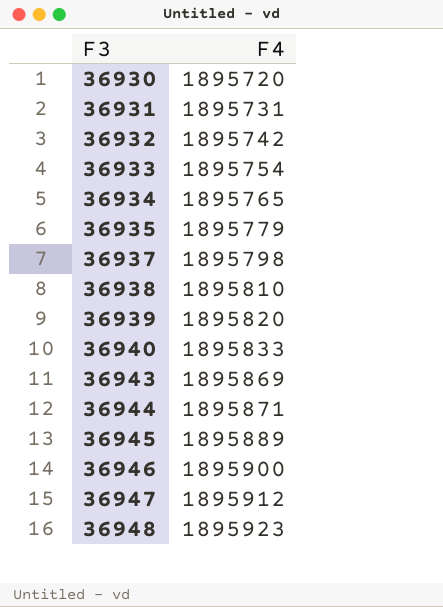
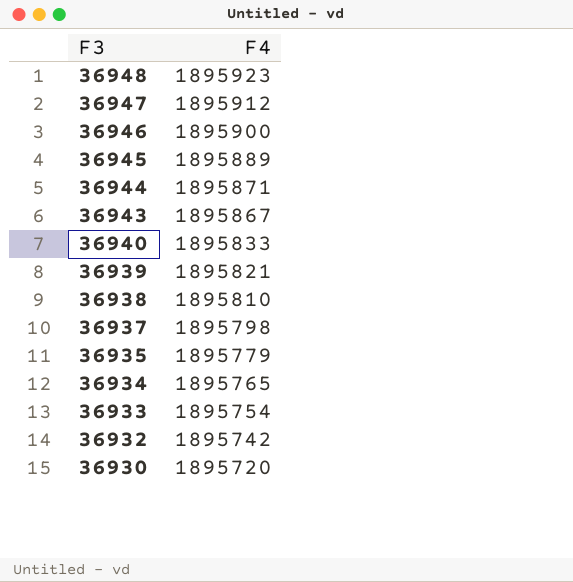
row order: F3 ascending -> F3 descending
row 36931: 1895731 -> none
36943 | F4: 1895869 -> 1895867
36939 | F4: 1895820 -> 1895821

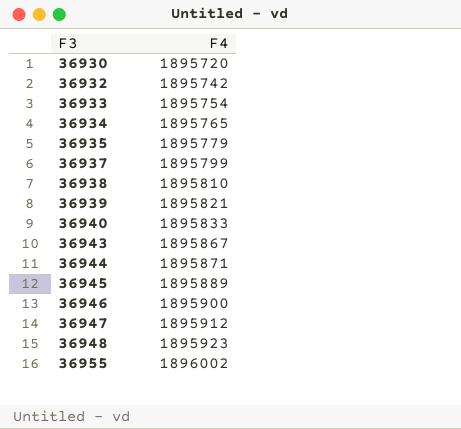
row order: F3 descending -> F3 ascending
36937 | F4: 1895798 -> 1895799
row 36955: none -> 1896002

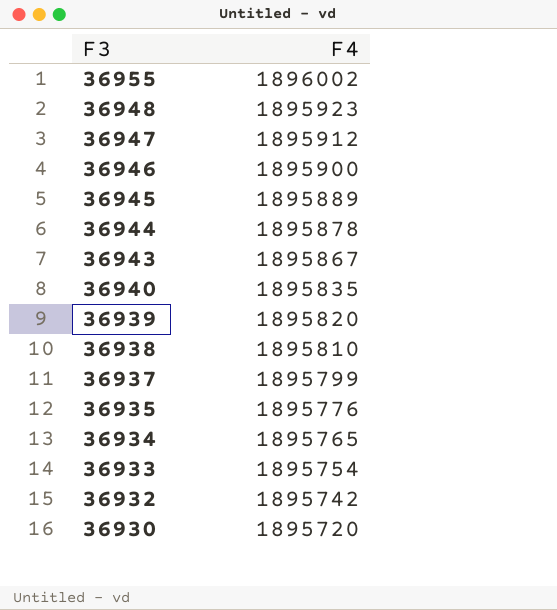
row order: F3 ascending -> F3 descending
36944 | F4: 1895871 -> 1895878
36940 | F4: 1895833 -> 1895835
36939 | F4: 1895821 -> 1895820
36935 | F4: 1895779 -> 1895776

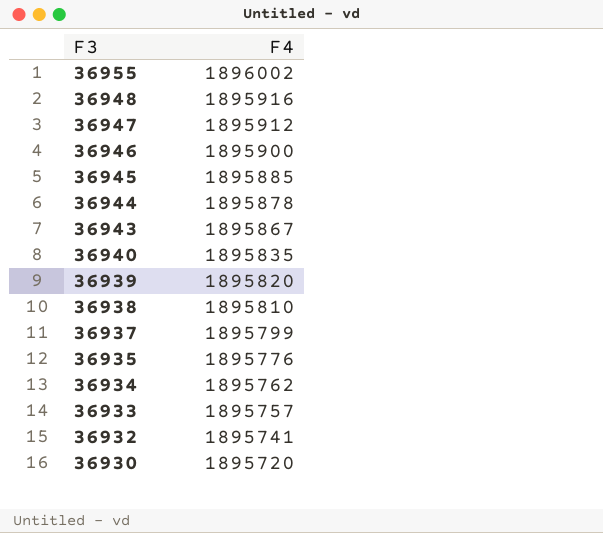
36948 | F4: 1895923 -> 1895916
36945 | F4: 1895889 -> 1895885
36934 | F4: 1895765 -> 1895762
36933 | F4: 1895754 -> 1895757
36932 | F4: 1895742 -> 1895741

